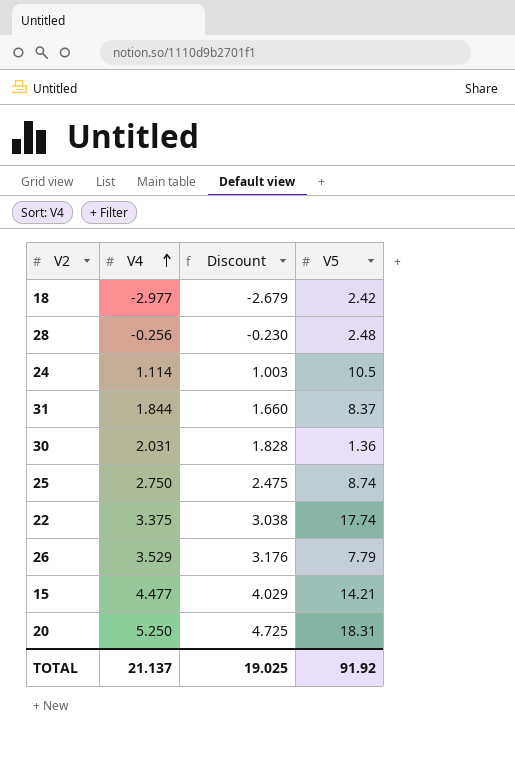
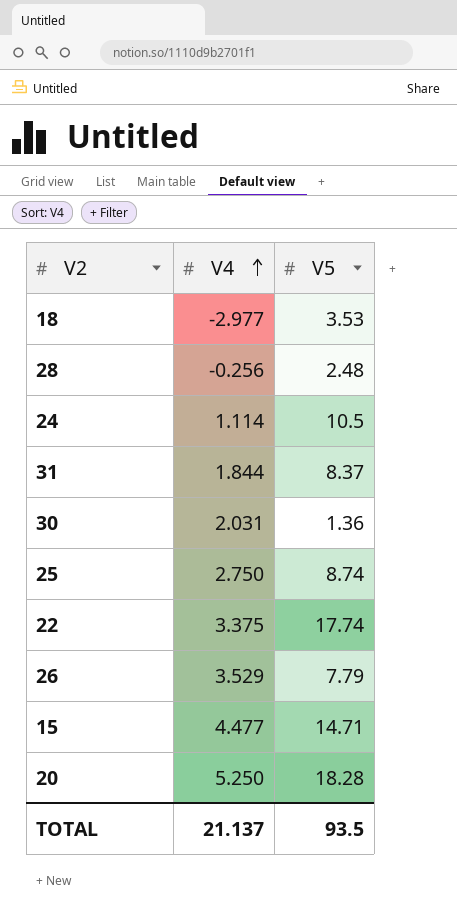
column Discount | formula: [V4] * 0.9 -> none
18 | V5: 2.42 -> 3.53
15 | V5: 14.21 -> 14.71
20 | V5: 18.31 -> 18.28
TOTAL | V5: 91.92 -> 93.5

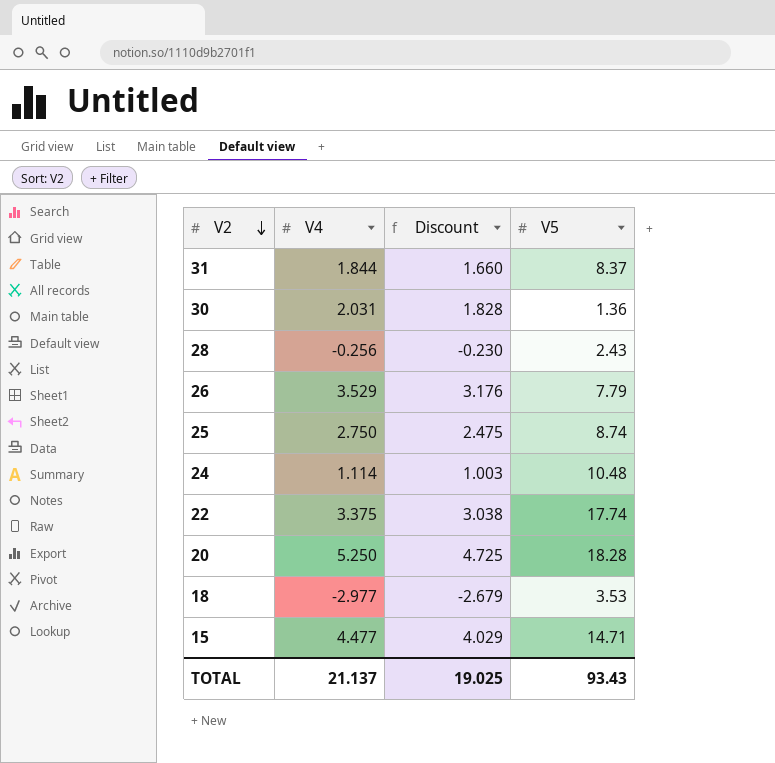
row order: V4 ascending -> V2 descending
column Discount | formula: none -> [V4] * 0.9
28 | V5: 2.48 -> 2.43
24 | V5: 10.5 -> 10.48
TOTAL | V5: 93.5 -> 93.43

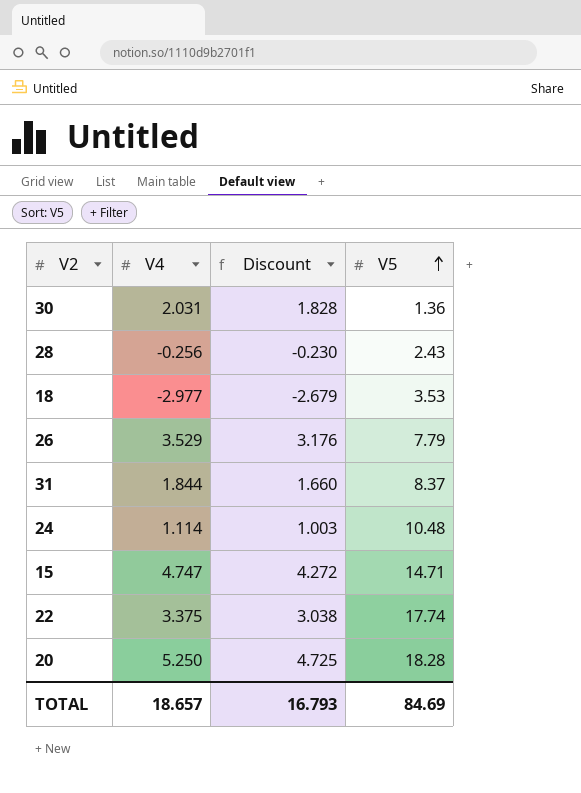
row order: V2 descending -> V5 ascending
row 25: 2.750 | 2.475 | 8.74 -> none
15 | V4: 4.477 -> 4.747
15 | Discount: 4.029 -> 4.272
TOTAL | V4: 21.137 -> 18.657
TOTAL | Discount: 19.025 -> 16.793
TOTAL | V5: 93.43 -> 84.69

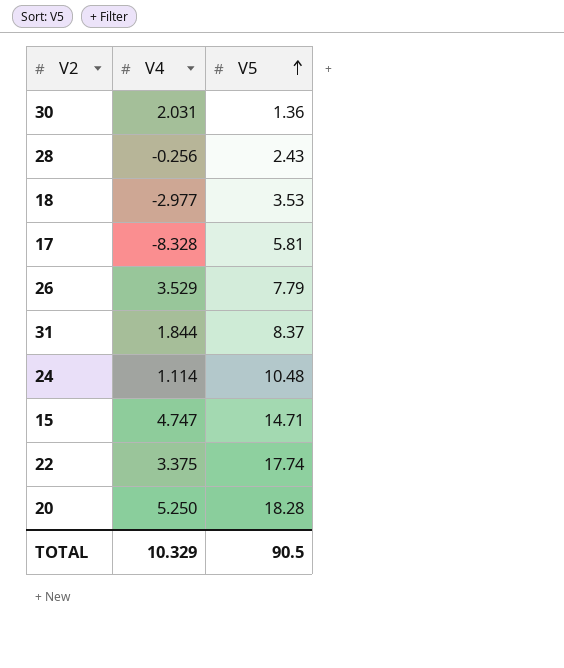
column Discount | formula: [V4] * 0.9 -> none
row 17: none -> -8.328 | 5.81
TOTAL | V4: 18.657 -> 10.329
TOTAL | V5: 84.69 -> 90.5

